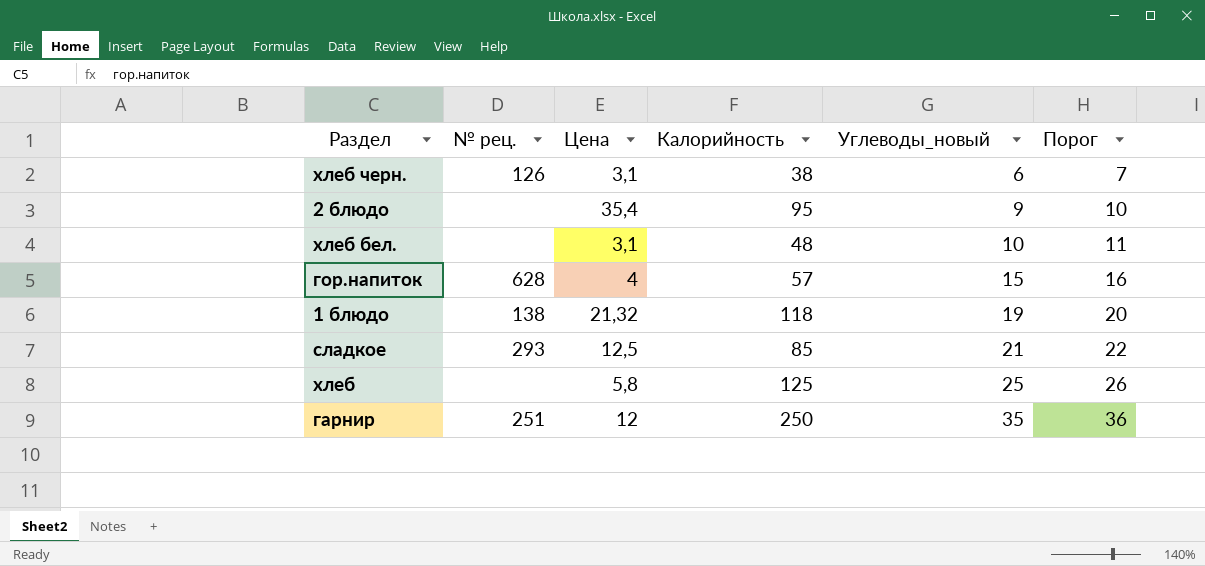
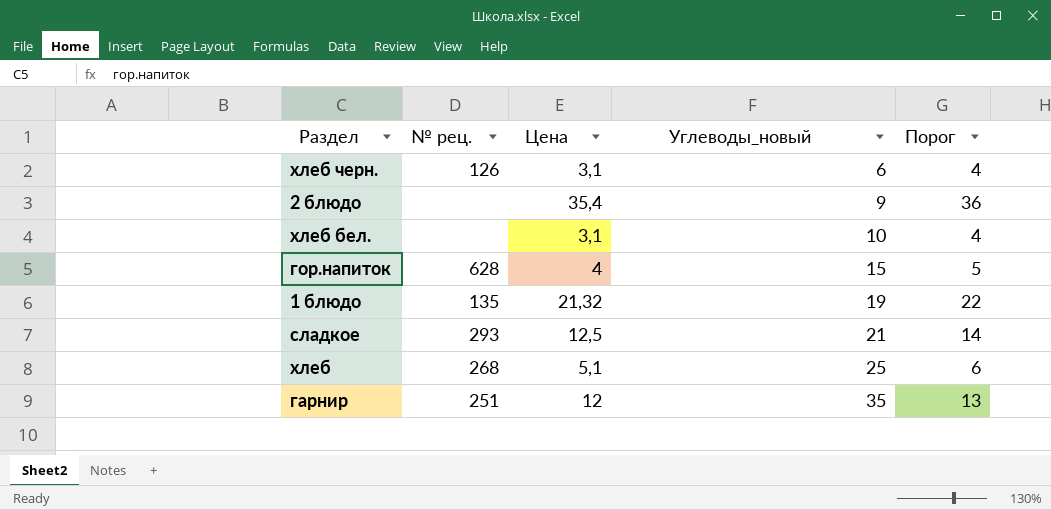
column Калорийность | position: 4 -> none
column Порог | formula: [Углеводы_новый] + 1 -> [Цена] + 1
1 блюдо | № рец.: 138 -> 135
хлеб | № рец.: none -> 268
хлеб | Цена: 5,8 -> 5,1

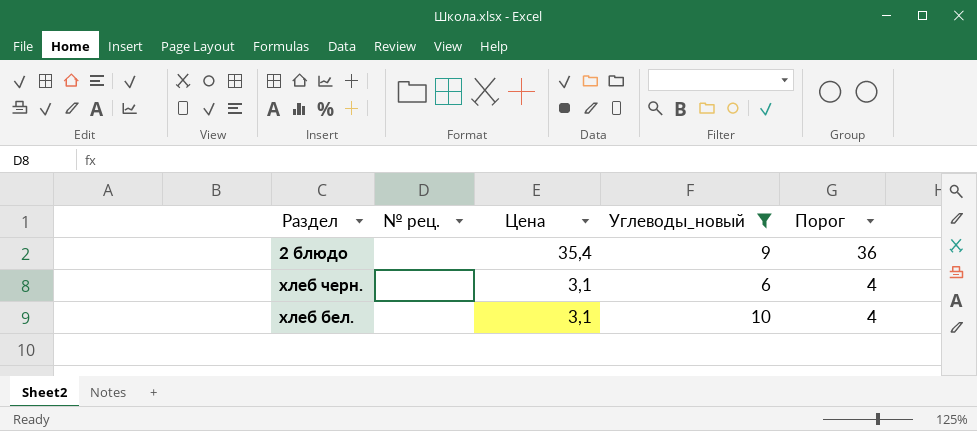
filter: none -> Углеводы_новый <= 10
row order: Углеводы_новый ascending -> Цена descending
хлеб черн. | № рец.: 126 -> none

